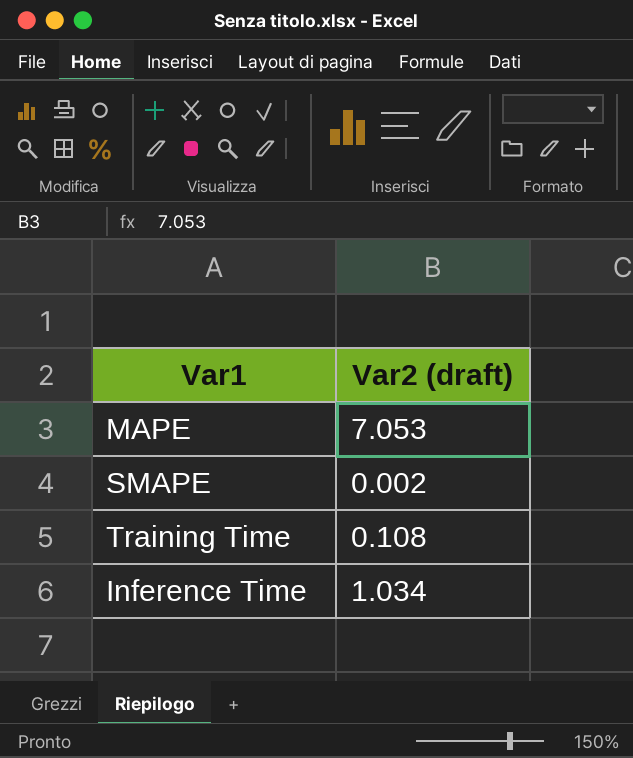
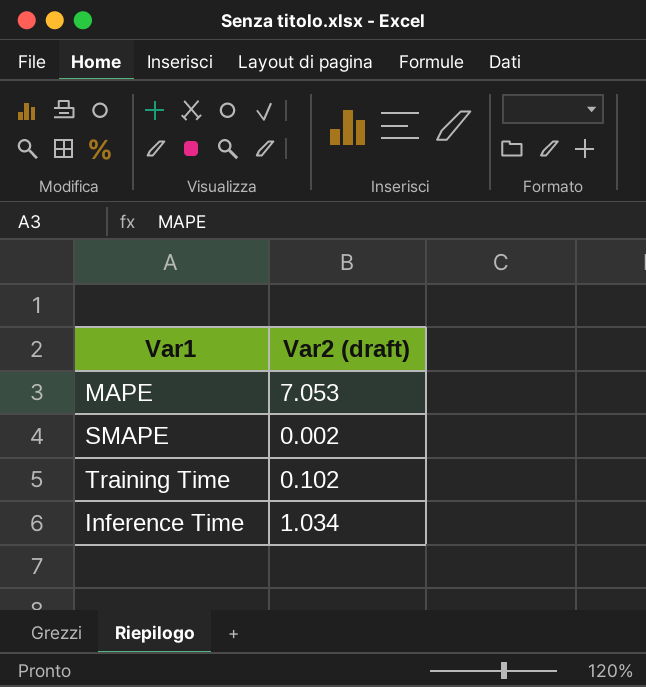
Training Time | Var2 (draft): 0.108 -> 0.102

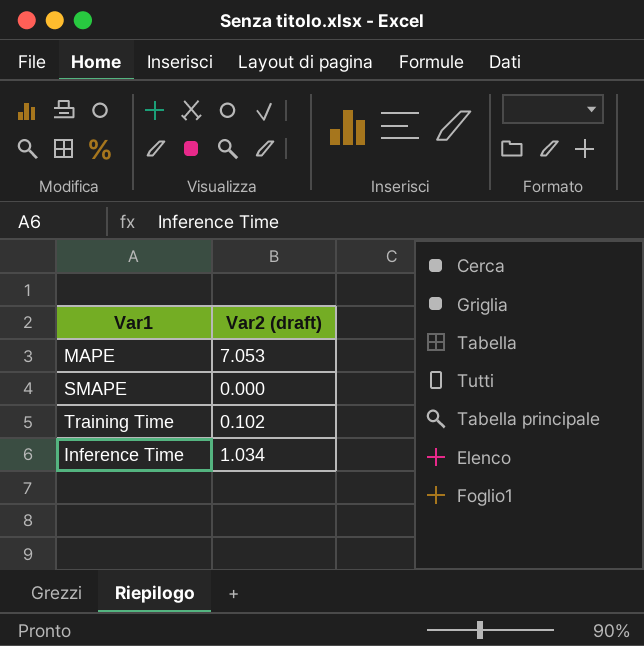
SMAPE | Var2 (draft): 0.002 -> 0.000

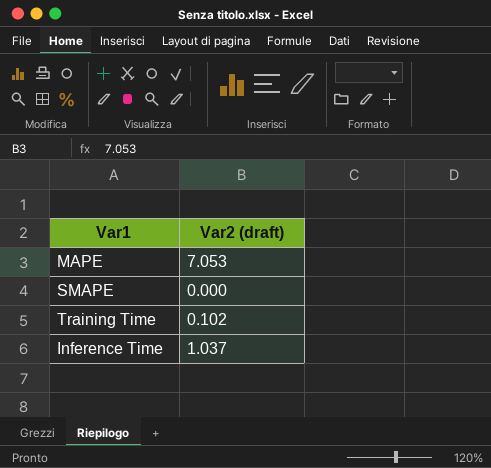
Inference Time | Var2 (draft): 1.034 -> 1.037

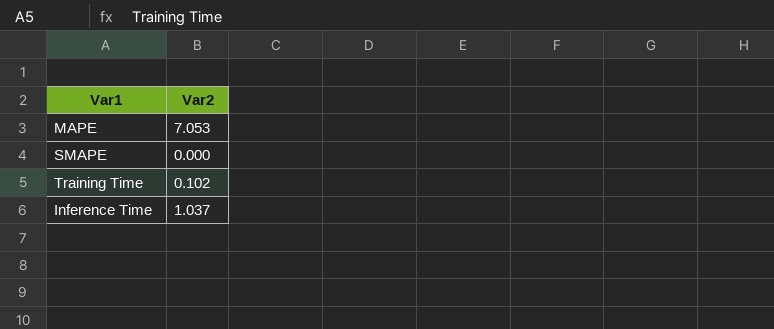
column name: Var2 (draft) -> Var2

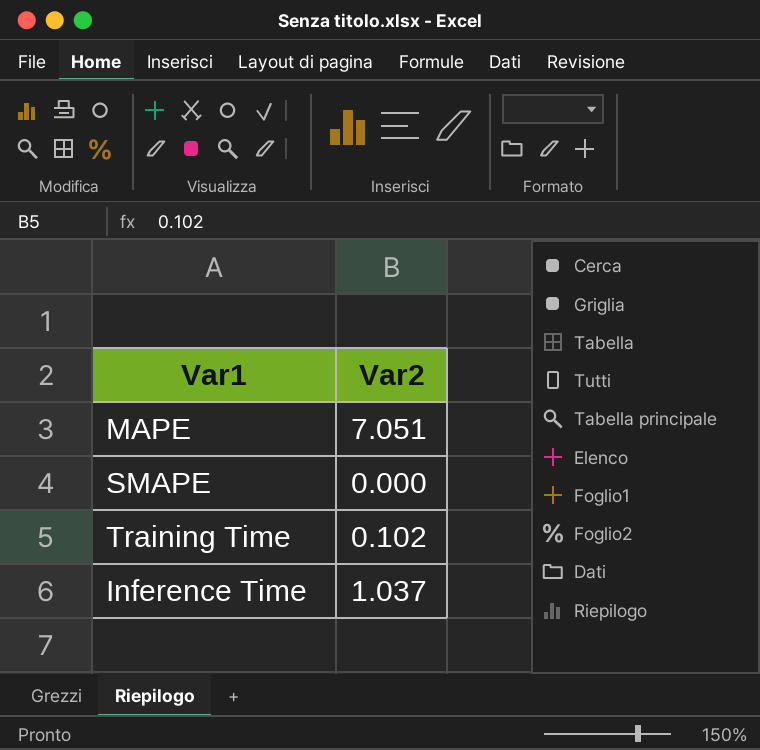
MAPE | Var2: 7.053 -> 7.051

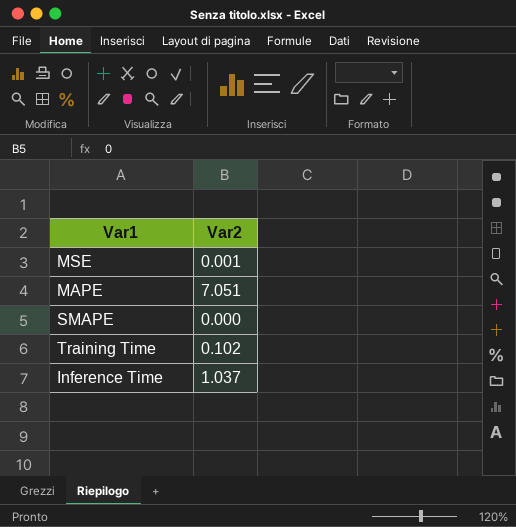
row MSE: none -> 0.001

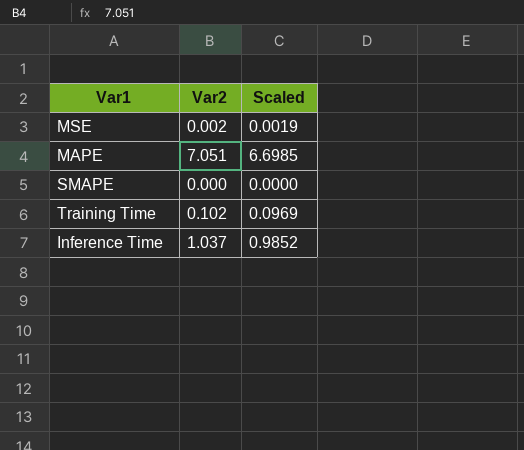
column Scaled | formula: none -> [Var2] * 0.95
MSE | Var2: 0.001 -> 0.002

